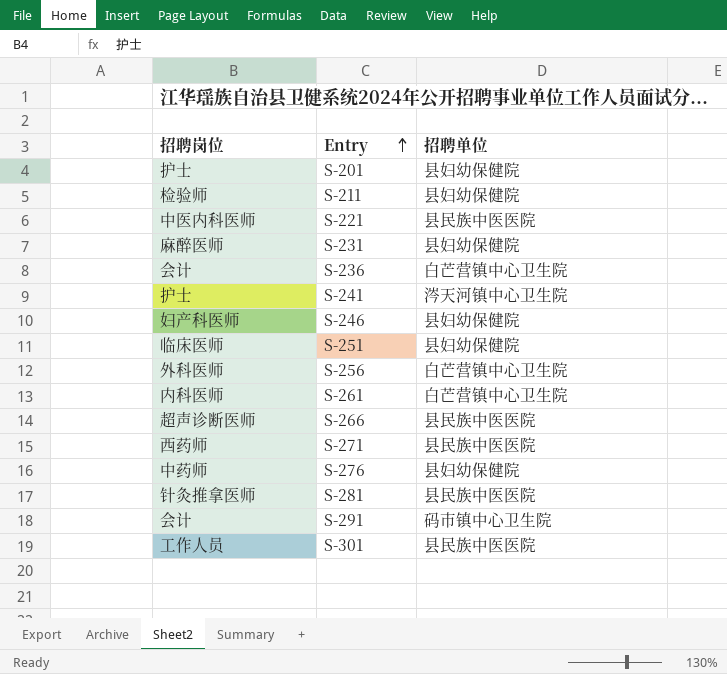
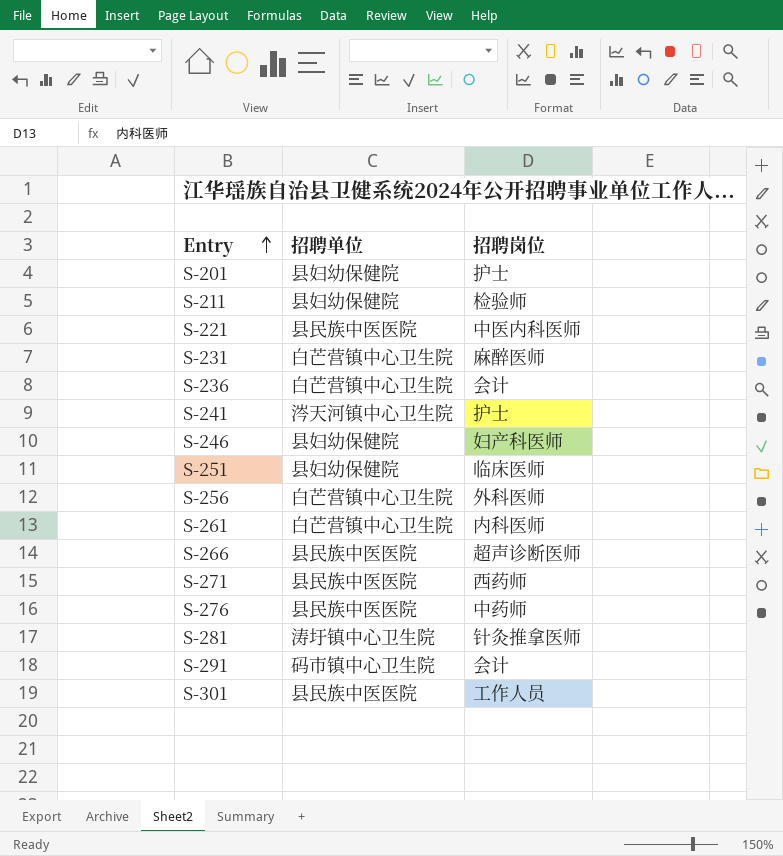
column 招聘岗位 | position: 1 -> 3
S-231 | 招聘单位: 县妇幼保健院 -> 白芒营镇中心卫生院
S-276 | 招聘单位: 县妇幼保健院 -> 县民族中医医院
S-281 | 招聘单位: 县民族中医医院 -> 涛圩镇中心卫生院

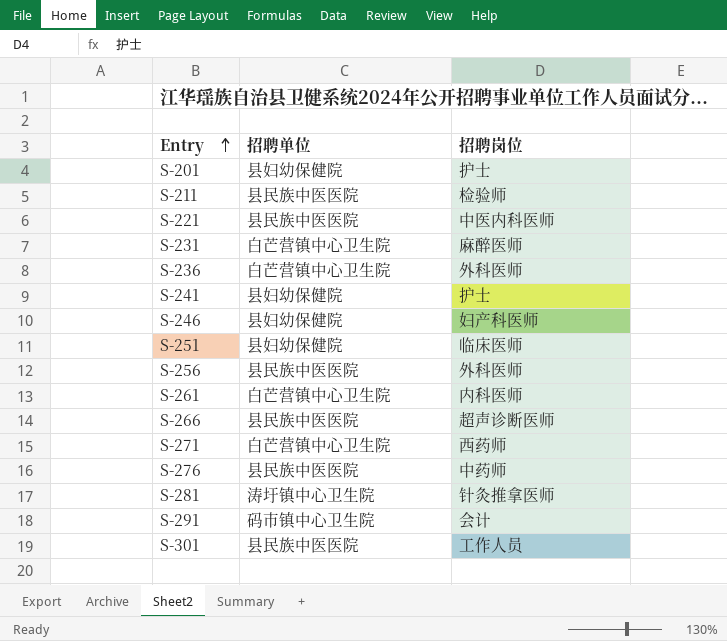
S-211 | 招聘单位: 县妇幼保健院 -> 县民族中医医院
S-236 | 招聘岗位: 会计 -> 外科医师
S-241 | 招聘单位: 涔天河镇中心卫生院 -> 县妇幼保健院
S-256 | 招聘单位: 白芒营镇中心卫生院 -> 县民族中医医院
S-271 | 招聘单位: 县民族中医医院 -> 白芒营镇中心卫生院

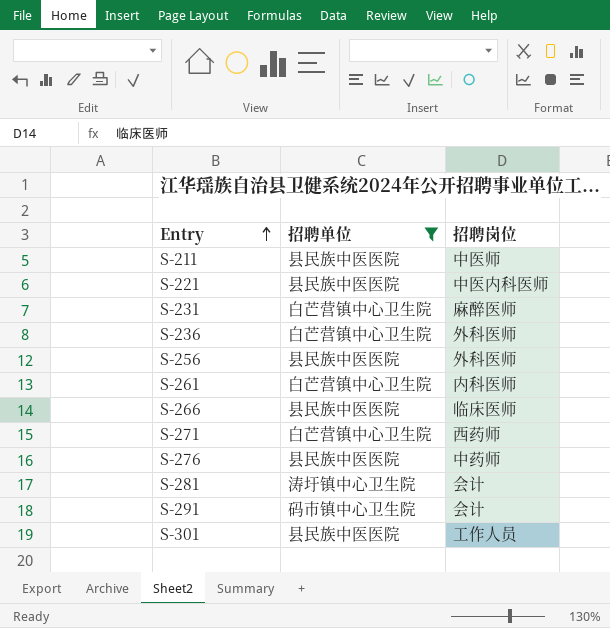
filter: none -> 招聘单位 != 县妇幼保健院
S-211 | 招聘岗位: 检验师 -> 中医师
S-266 | 招聘岗位: 超声诊断医师 -> 临床医师
S-281 | 招聘岗位: 针灸推拿医师 -> 会计

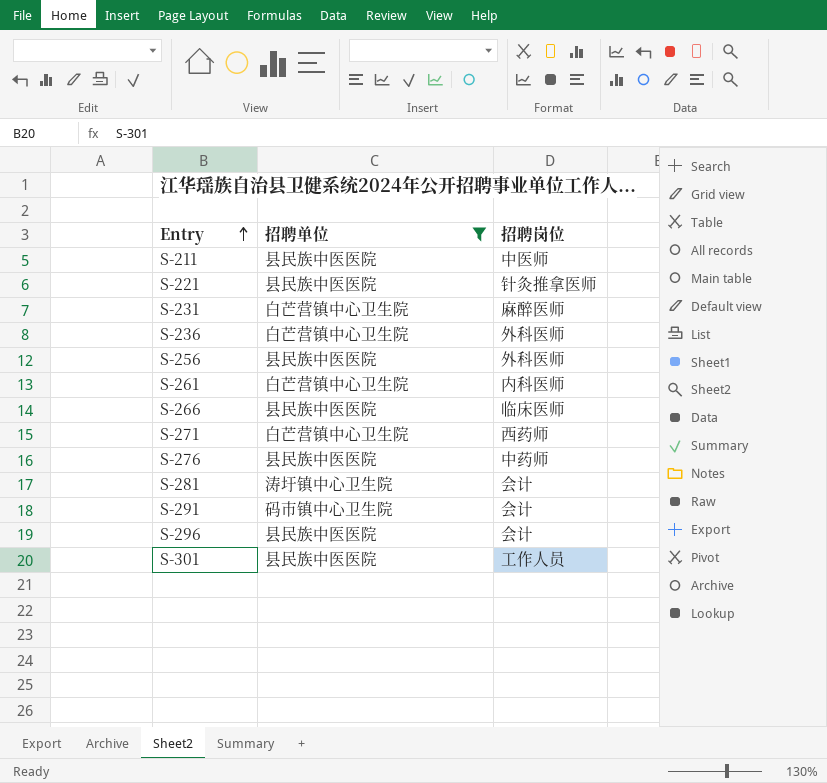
S-221 | 招聘岗位: 中医内科医师 -> 针灸推拿医师
row S-296: none -> 县民族中医医院 | 会计

